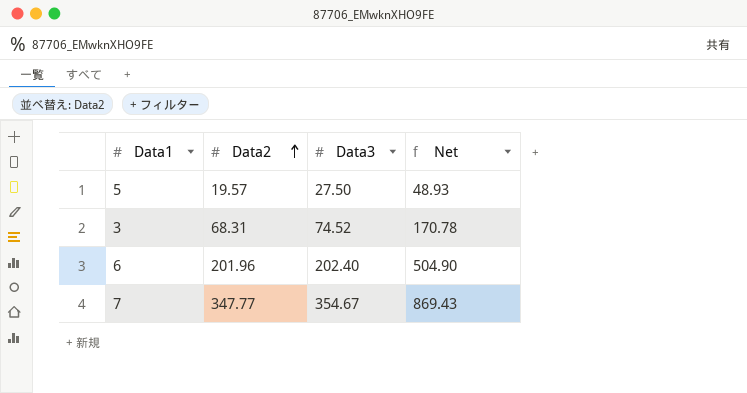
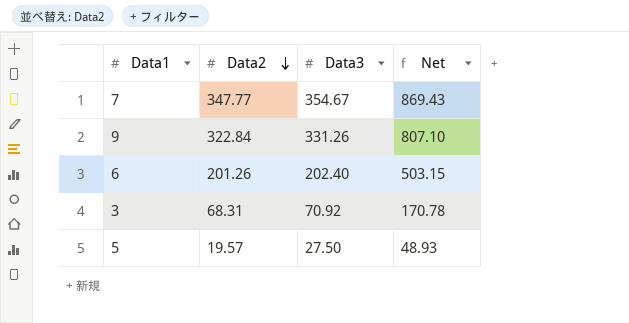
row order: Data2 ascending -> Data2 descending
row 9: none -> 322.84 | 331.26 | 807.10
6 | Data2: 201.96 -> 201.26
6 | Net: 504.90 -> 503.15
3 | Data3: 74.52 -> 70.92

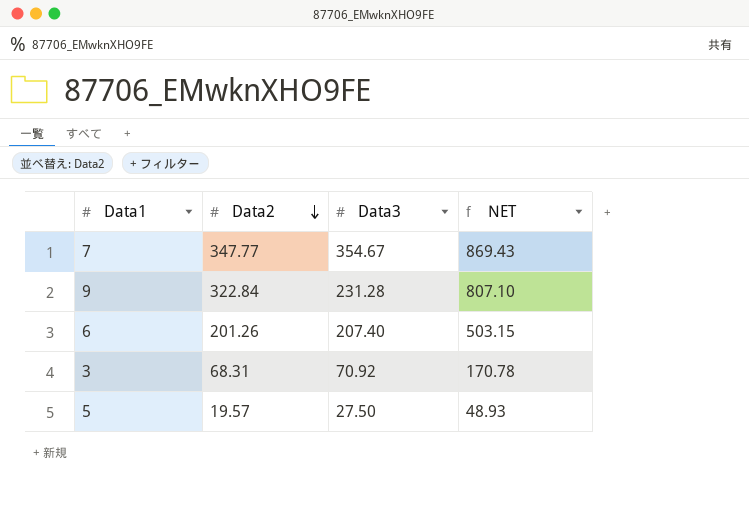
column name: Net -> NET
9 | Data3: 331.26 -> 231.28
6 | Data3: 202.40 -> 207.40

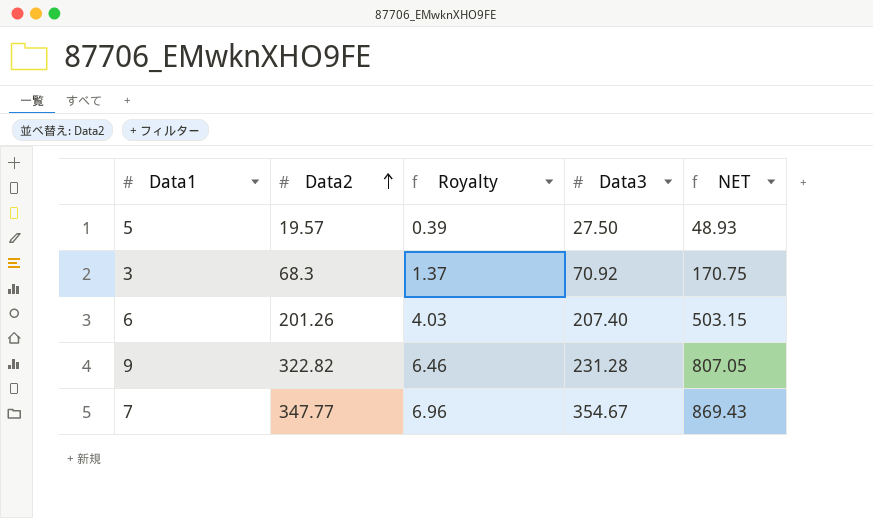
row order: Data2 descending -> Data2 ascending
column Royalty | formula: none -> [Data2] * 0.02
3 | Data2: 68.31 -> 68.3
3 | NET: 170.78 -> 170.75
9 | Data2: 322.84 -> 322.82
9 | NET: 807.10 -> 807.05

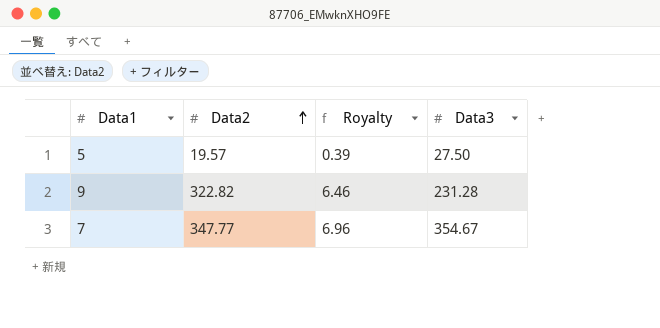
column NET | formula: [Data2] * 2.5 -> none
row 3: 68.3 | 1.37 | 70.92 | 170.75 -> none
row 6: 201.26 | 4.03 | 207.40 | 503.15 -> none

